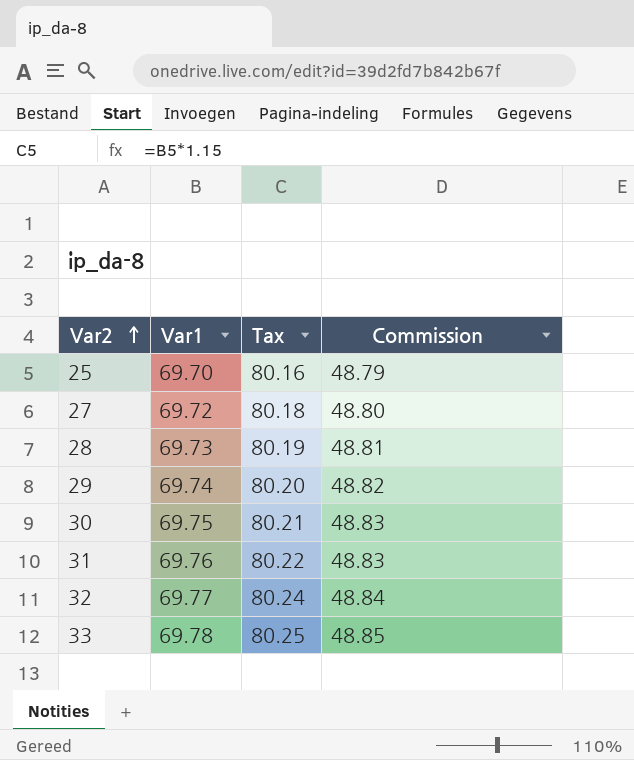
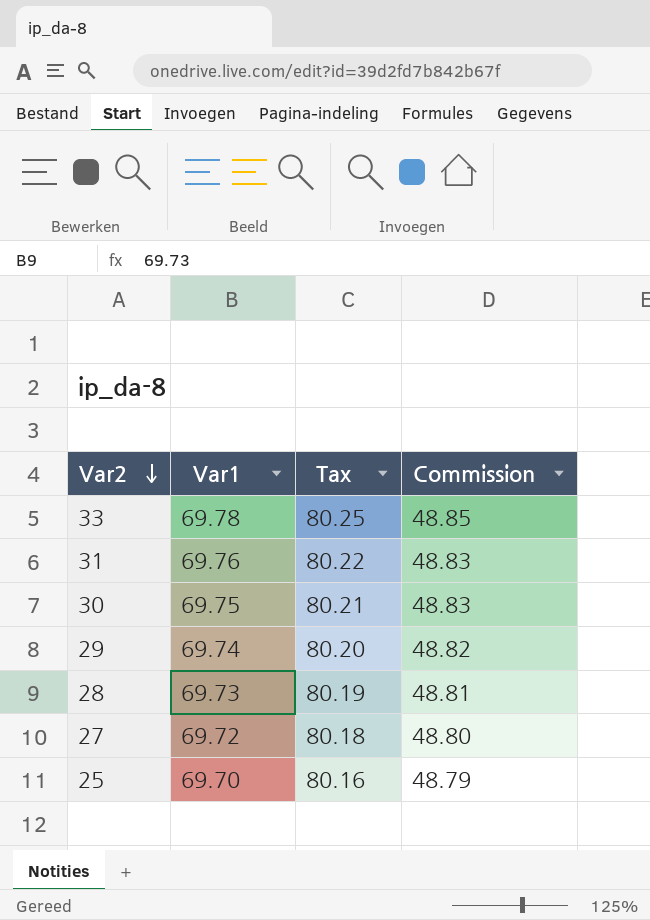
row order: Var2 ascending -> Var2 descending
row 32: 69.77 | 80.24 | 48.84 -> none

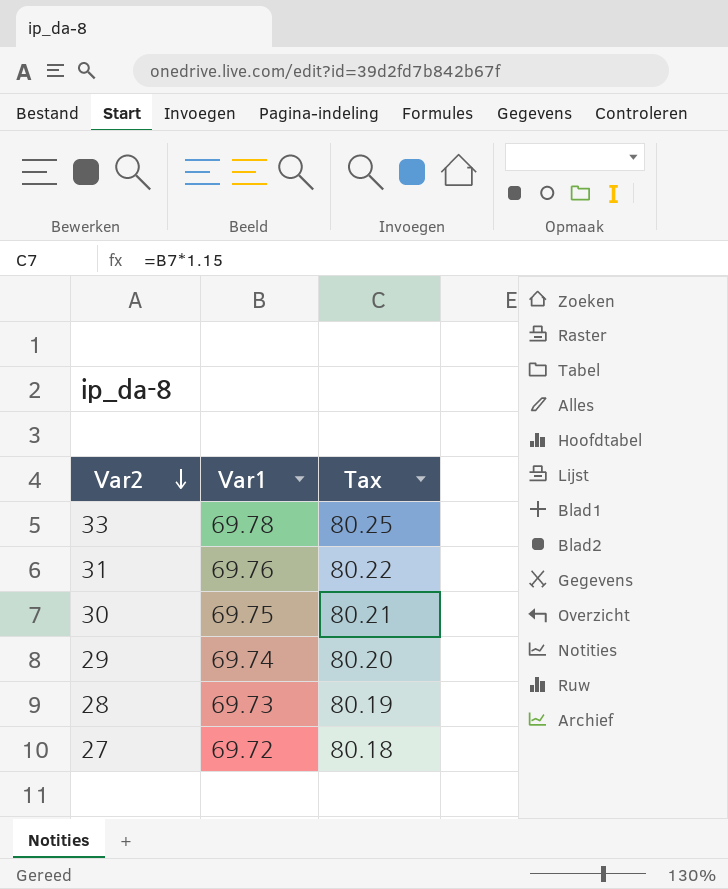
column Commission | formula: [Var1] * 0.7 -> none
row 25: 69.70 | 80.16 | 48.79 -> none

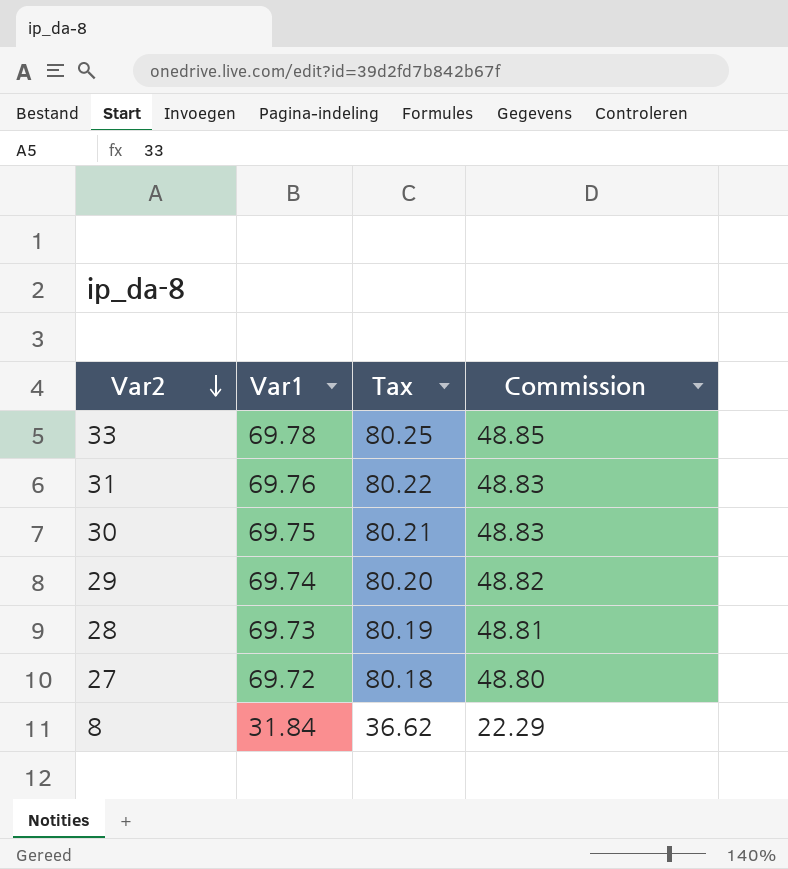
column Commission | formula: none -> [Var1] * 0.7
row 8: none -> 31.84 | 36.62 | 22.29

